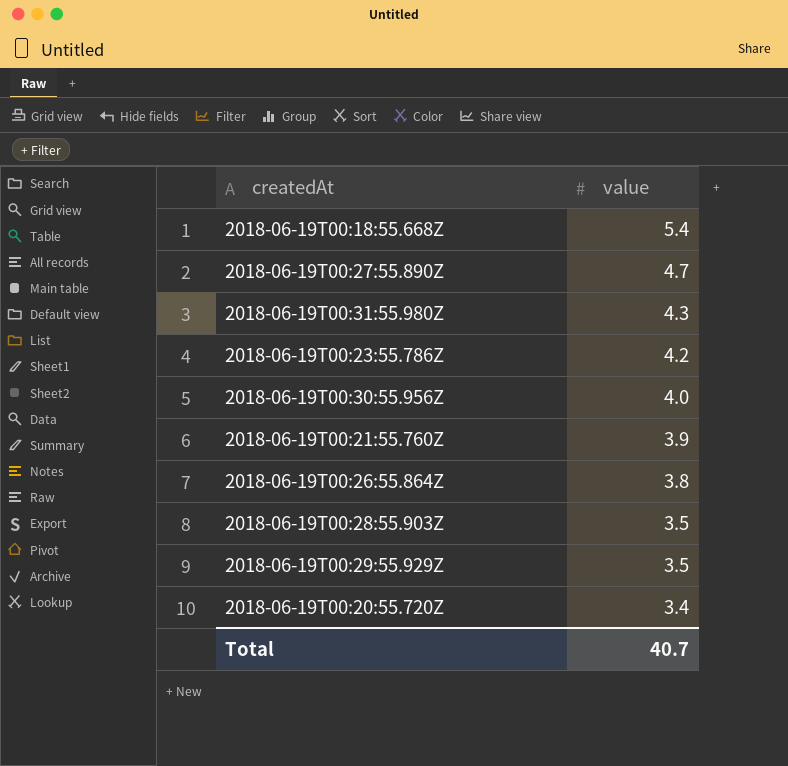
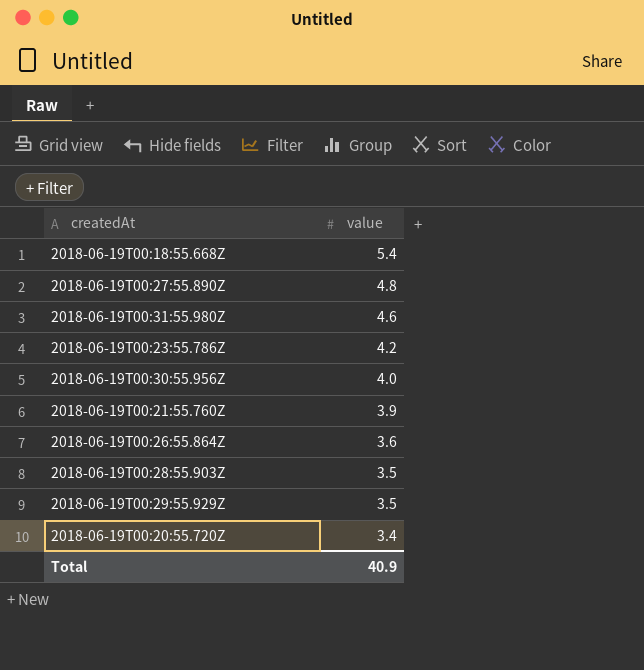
2018-06-19T00:27:55.890Z | value: 4.7 -> 4.8
2018-06-19T00:31:55.980Z | value: 4.3 -> 4.6
2018-06-19T00:26:55.864Z | value: 3.8 -> 3.6
Total | value: 40.7 -> 40.9

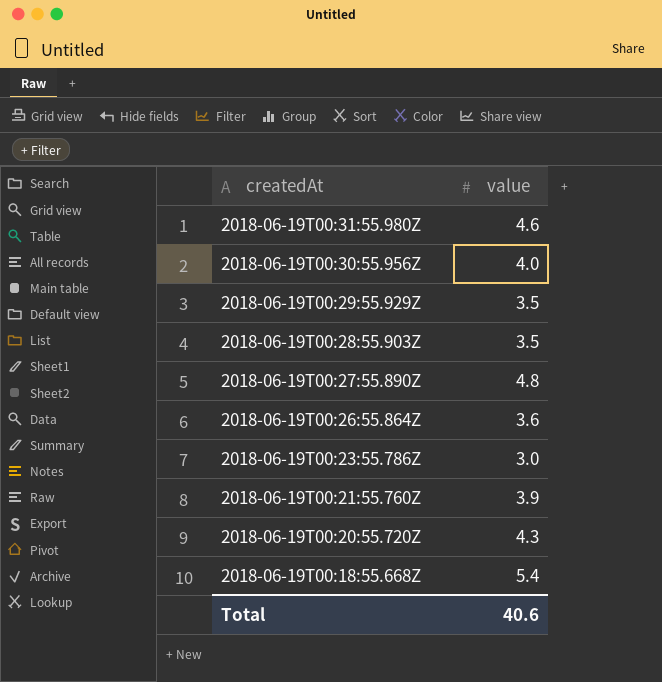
row order: value descending -> createdAt descending
2018-06-19T00:23:55.786Z | value: 4.2 -> 3.0
2018-06-19T00:20:55.720Z | value: 3.4 -> 4.3
Total | value: 40.9 -> 40.6

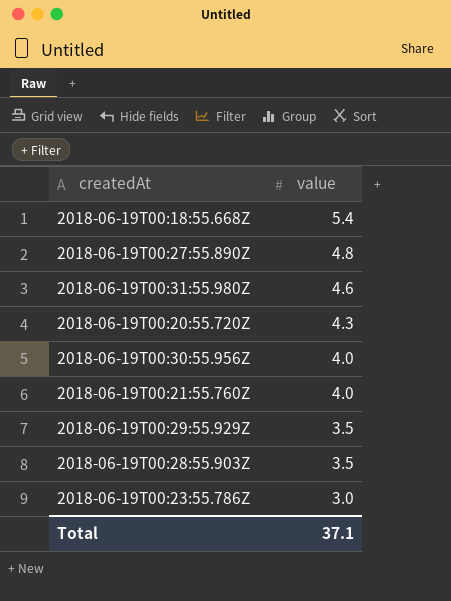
row order: createdAt descending -> value descending
row 2018-06-19T00:26:55.864Z: 3.6 -> none
2018-06-19T00:21:55.760Z | value: 3.9 -> 4.0
Total | value: 40.6 -> 37.1

